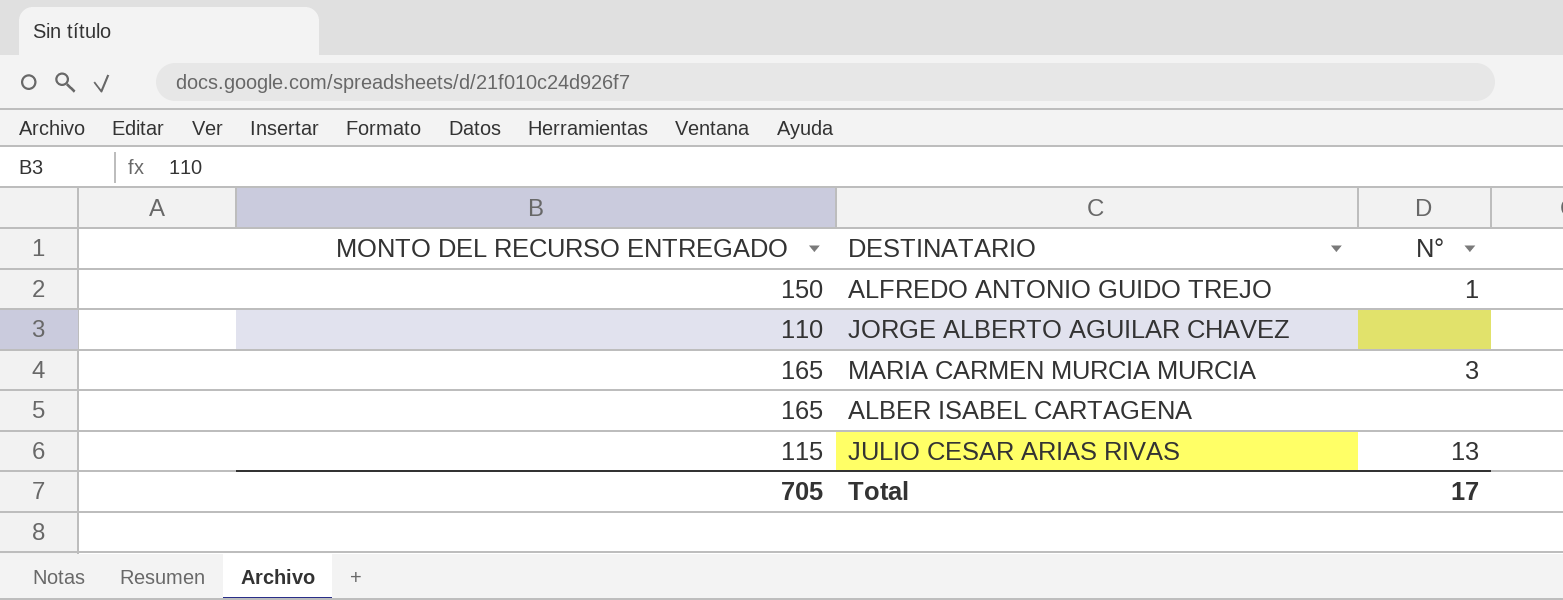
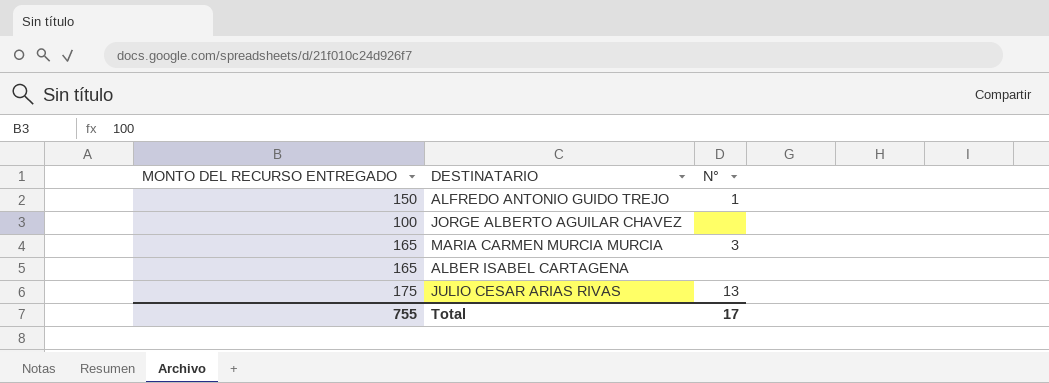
JORGE ALBERTO AGUILAR CHAVEZ | MONTO DEL RECURSO ENTREGADO: 110 -> 100
JULIO CESAR ARIAS RIVAS | MONTO DEL RECURSO ENTREGADO: 115 -> 175
Total | MONTO DEL RECURSO ENTREGADO: 705 -> 755

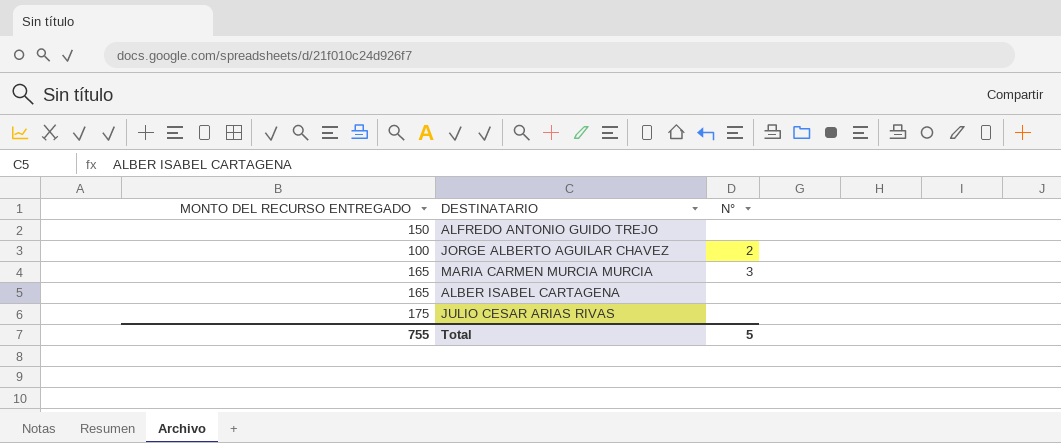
ALFREDO ANTONIO GUIDO TREJO | N°: 1 -> none
JORGE ALBERTO AGUILAR CHAVEZ | N°: none -> 2
JULIO CESAR ARIAS RIVAS | N°: 13 -> none
Total | N°: 17 -> 5

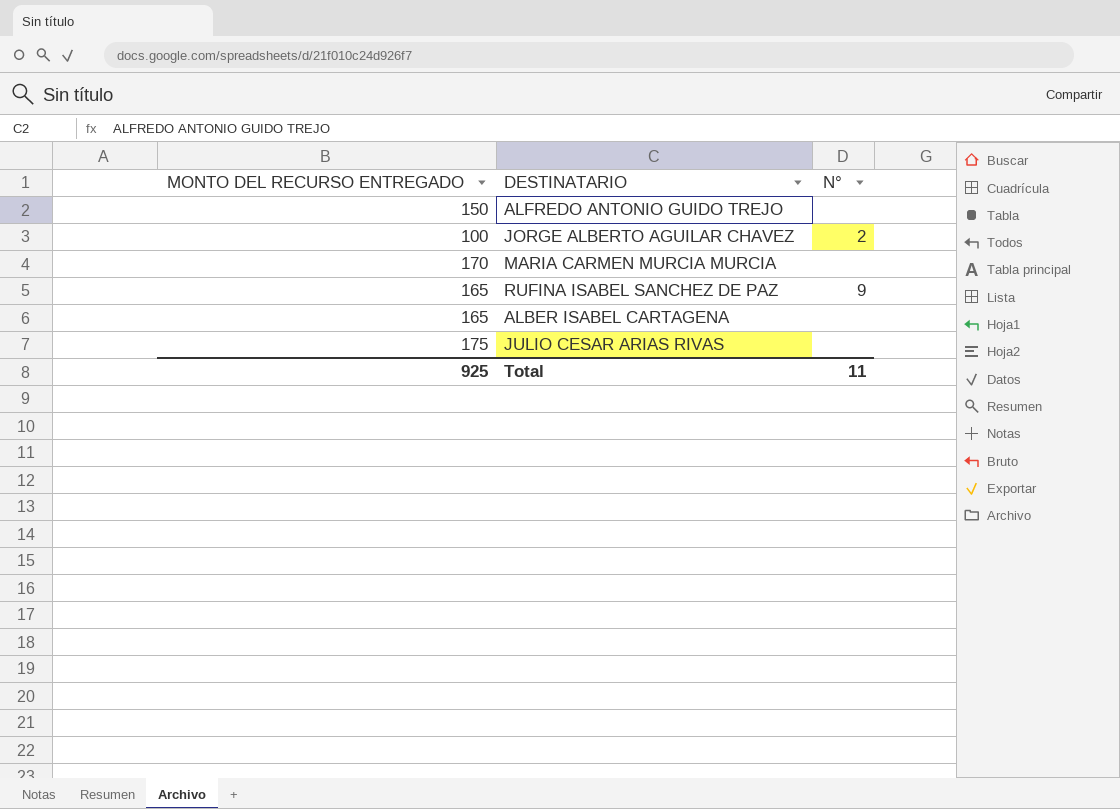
MARIA CARMEN MURCIA MURCIA | MONTO DEL RECURSO ENTREGADO: 165 -> 170
MARIA CARMEN MURCIA MURCIA | N°: 3 -> none
row RUFINA ISABEL SANCHEZ DE PAZ: none -> 165 | 9
Total | MONTO DEL RECURSO ENTREGADO: 755 -> 925
Total | N°: 5 -> 11

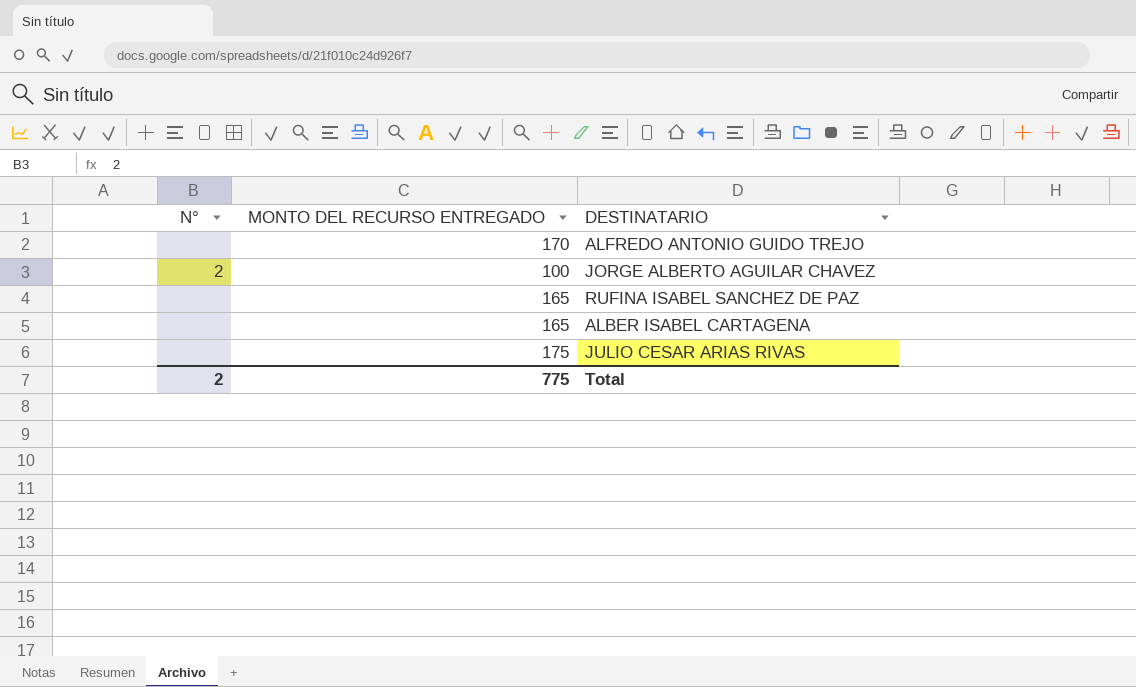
column N° | position: 3 -> 1
row MARIA CARMEN MURCIA MURCIA: 170 | none -> none
ALFREDO ANTONIO GUIDO TREJO | MONTO DEL RECURSO ENTREGADO: 150 -> 170
RUFINA ISABEL SANCHEZ DE PAZ | N°: 9 -> none
Total | N°: 11 -> 2
Total | MONTO DEL RECURSO ENTREGADO: 925 -> 775

